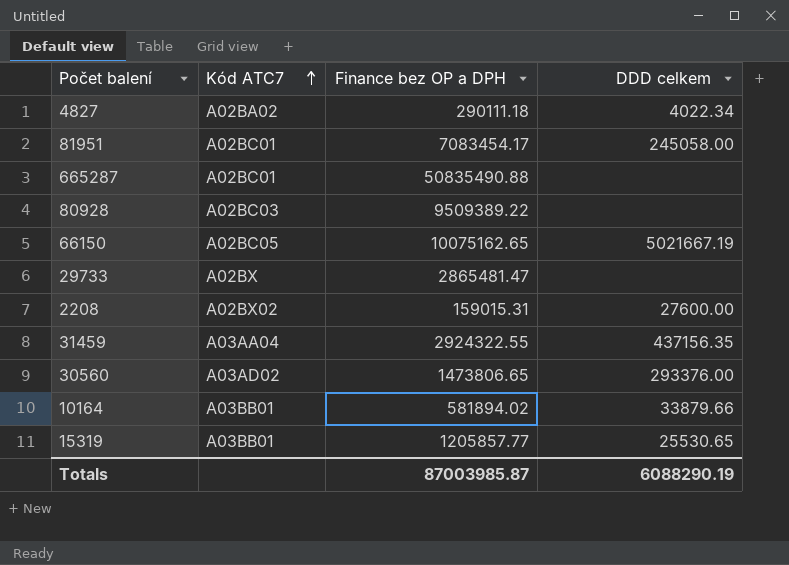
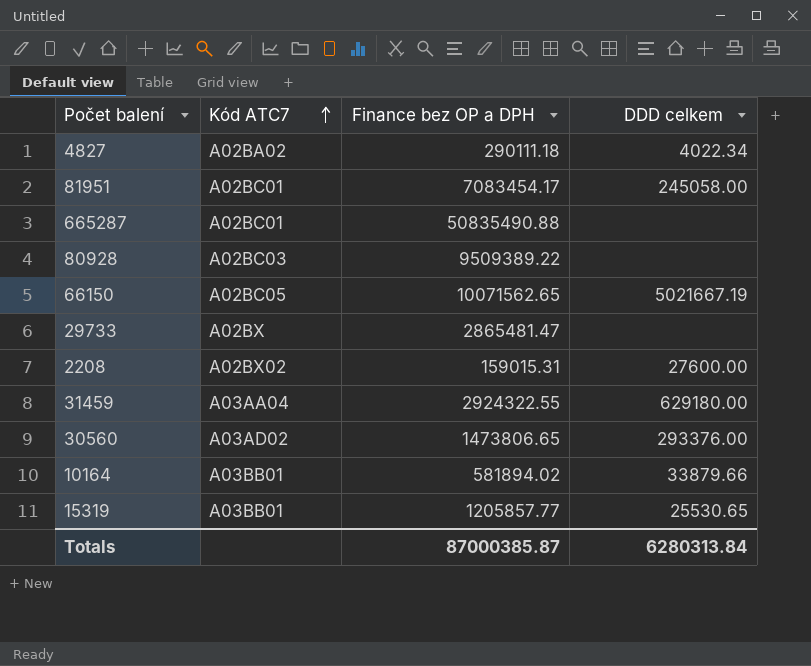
66150 | Finance bez OP a DPH: 10075162.65 -> 10071562.65
31459 | DDD celkem: 437156.35 -> 629180.00
Totals | Finance bez OP a DPH: 87003985.87 -> 87000385.87
Totals | DDD celkem: 6088290.19 -> 6280313.84

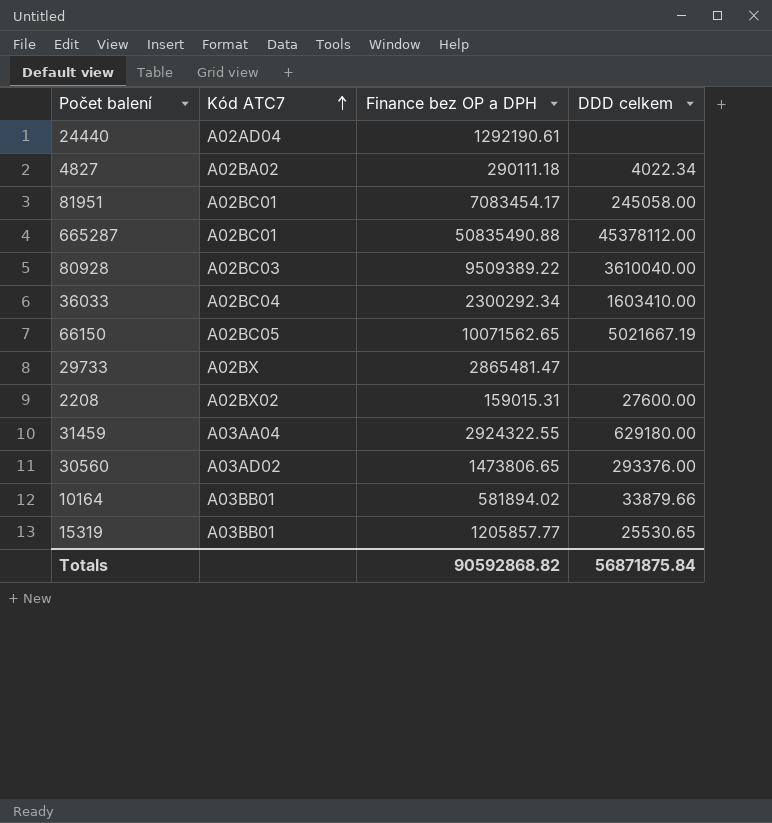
row 24440: none -> A02AD04 | 1292190.61 | none
665287 | DDD celkem: none -> 45378112.00
80928 | DDD celkem: none -> 3610040.00
row 36033: none -> A02BC04 | 2300292.34 | 1603410.00
Totals | Finance bez OP a DPH: 87000385.87 -> 90592868.82
Totals | DDD celkem: 6280313.84 -> 56871875.84

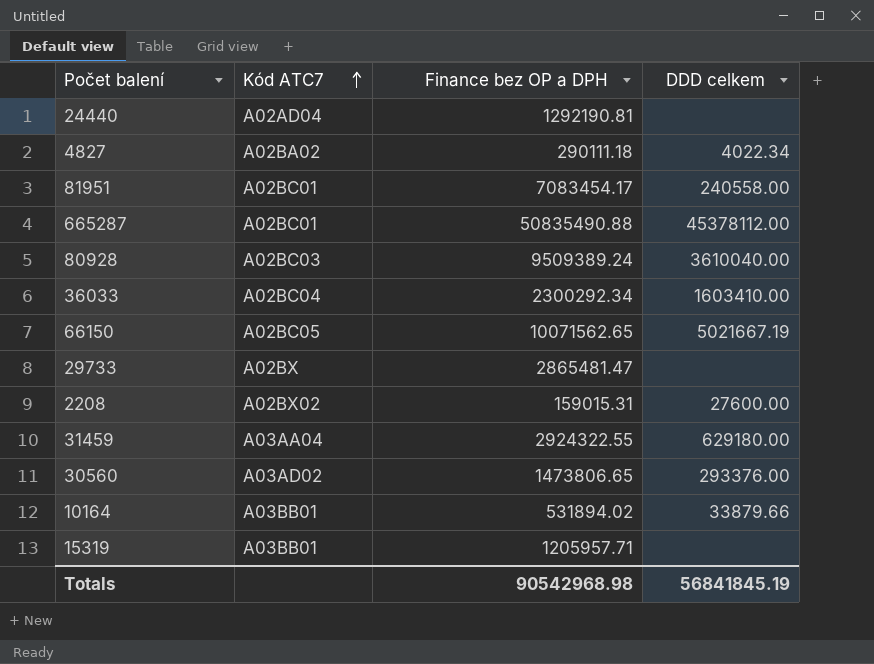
24440 | Finance bez OP a DPH: 1292190.61 -> 1292190.81
81951 | DDD celkem: 245058.00 -> 240558.00
80928 | Finance bez OP a DPH: 9509389.22 -> 9509389.24
10164 | Finance bez OP a DPH: 581894.02 -> 531894.02
15319 | Finance bez OP a DPH: 1205857.77 -> 1205957.71
15319 | DDD celkem: 25530.65 -> none
Totals | Finance bez OP a DPH: 90592868.82 -> 90542968.98
Totals | DDD celkem: 56871875.84 -> 56841845.19

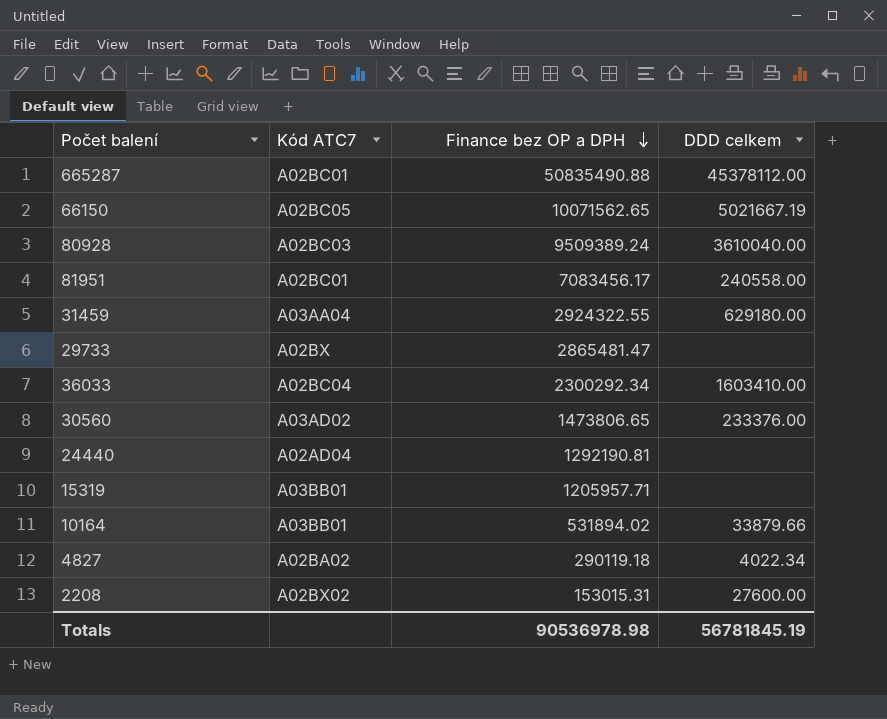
row order: Kód ATC7 ascending -> Finance bez OP a DPH descending
81951 | Finance bez OP a DPH: 7083454.17 -> 7083456.17
30560 | DDD celkem: 293376.00 -> 233376.00
4827 | Finance bez OP a DPH: 290111.18 -> 290119.18
2208 | Finance bez OP a DPH: 159015.31 -> 153015.31
Totals | Finance bez OP a DPH: 90542968.98 -> 90536978.98
Totals | DDD celkem: 56841845.19 -> 56781845.19

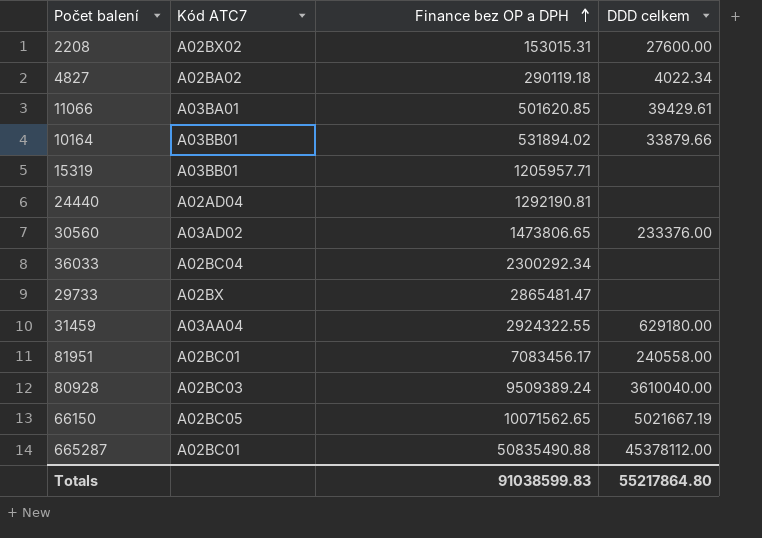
row order: Finance bez OP a DPH descending -> Finance bez OP a DPH ascending
row 11066: none -> A03BA01 | 501620.85 | 39429.61
36033 | DDD celkem: 1603410.00 -> none
Totals | Finance bez OP a DPH: 90536978.98 -> 91038599.83
Totals | DDD celkem: 56781845.19 -> 55217864.80

